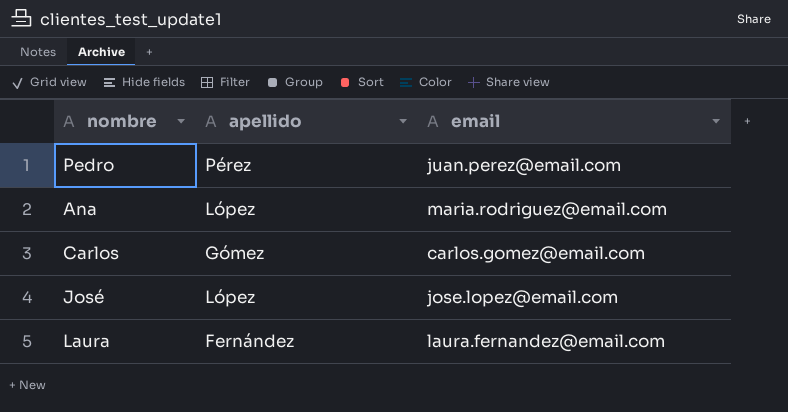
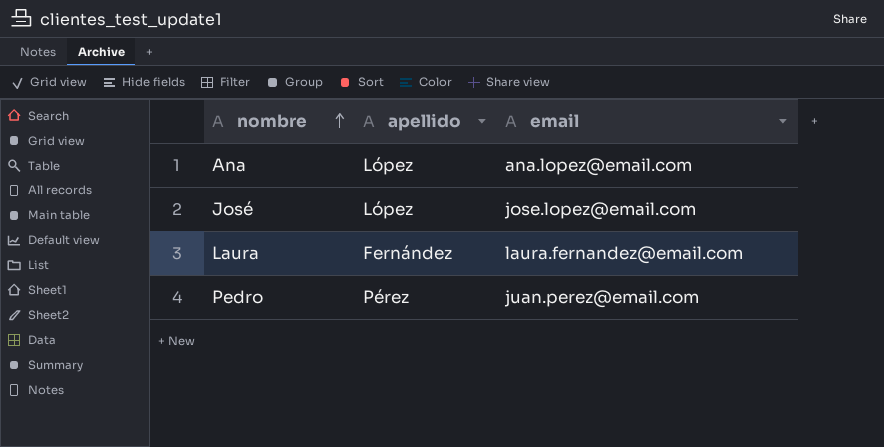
row order: none -> nombre ascending
row Carlos: Gómez | carlos.gomez@email.com -> none
Ana | email: maria.rodriguez@email.com -> ana.lopez@email.com

